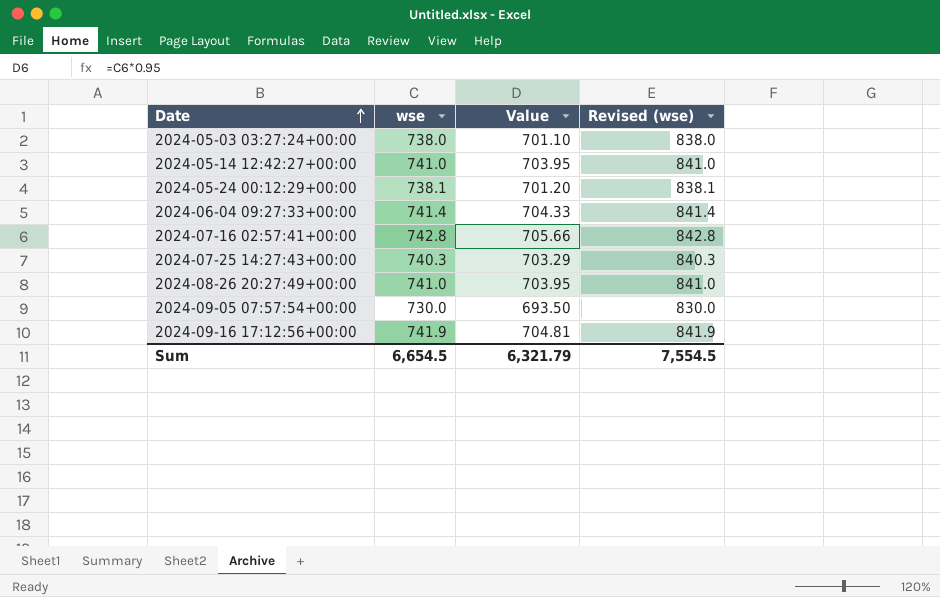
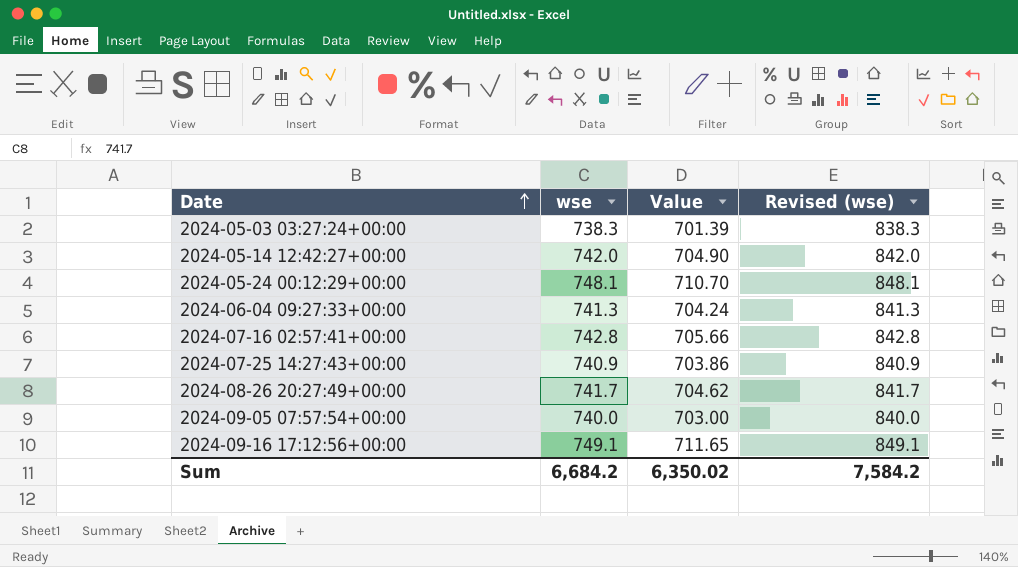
2024-05-03 03:27:24+00:00 | wse: 738.0 -> 738.3
2024-05-03 03:27:24+00:00 | Value: 701.10 -> 701.39
2024-05-03 03:27:24+00:00 | Revised (wse): 838.0 -> 838.3
2024-05-14 12:42:27+00:00 | wse: 741.0 -> 742.0
2024-05-14 12:42:27+00:00 | Value: 703.95 -> 704.90
2024-05-14 12:42:27+00:00 | Revised (wse): 841.0 -> 842.0
2024-05-24 00:12:29+00:00 | wse: 738.1 -> 748.1
2024-05-24 00:12:29+00:00 | Value: 701.20 -> 710.70
2024-05-24 00:12:29+00:00 | Revised (wse): 838.1 -> 848.1
2024-06-04 09:27:33+00:00 | wse: 741.4 -> 741.3
2024-06-04 09:27:33+00:00 | Value: 704.33 -> 704.24
2024-06-04 09:27:33+00:00 | Revised (wse): 841.4 -> 841.3
2024-07-25 14:27:43+00:00 | wse: 740.3 -> 740.9
2024-07-25 14:27:43+00:00 | Value: 703.29 -> 703.86
2024-07-25 14:27:43+00:00 | Revised (wse): 840.3 -> 840.9
2024-08-26 20:27:49+00:00 | wse: 741.0 -> 741.7
2024-08-26 20:27:49+00:00 | Value: 703.95 -> 704.62
2024-08-26 20:27:49+00:00 | Revised (wse): 841.0 -> 841.7
2024-09-05 07:57:54+00:00 | wse: 730.0 -> 740.0
2024-09-05 07:57:54+00:00 | Value: 693.50 -> 703.00
2024-09-05 07:57:54+00:00 | Revised (wse): 830.0 -> 840.0
2024-09-16 17:12:56+00:00 | wse: 741.9 -> 749.1
2024-09-16 17:12:56+00:00 | Value: 704.81 -> 711.65
2024-09-16 17:12:56+00:00 | Revised (wse): 841.9 -> 849.1
Sum | wse: 6,654.5 -> 6,684.2
Sum | Value: 6,321.79 -> 6,350.02
Sum | Revised (wse): 7,554.5 -> 7,584.2

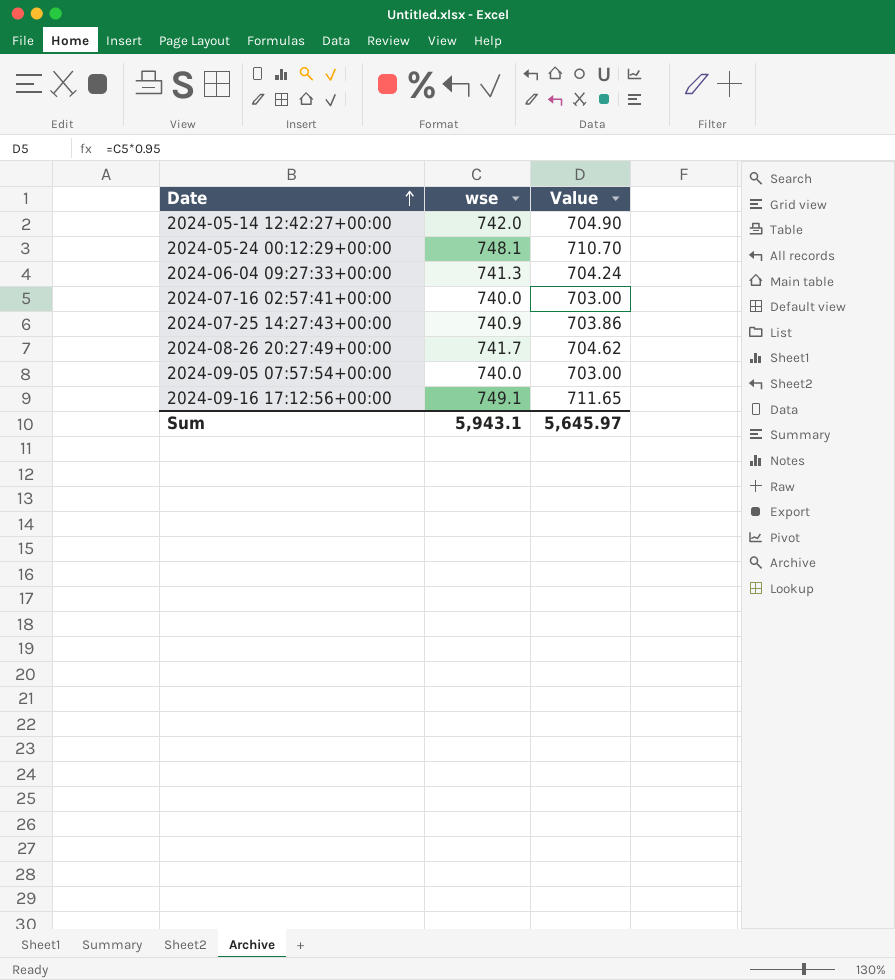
column Revised (wse) | formula: [wse] + 100 -> none
row 2024-05-03 03:27:24+00:00: 738.3 | 701.39 | 838.3 -> none
2024-07-16 02:57:41+00:00 | wse: 742.8 -> 740.0
2024-07-16 02:57:41+00:00 | Value: 705.66 -> 703.00
Sum | wse: 6,684.2 -> 5,943.1
Sum | Value: 6,350.02 -> 5,645.97

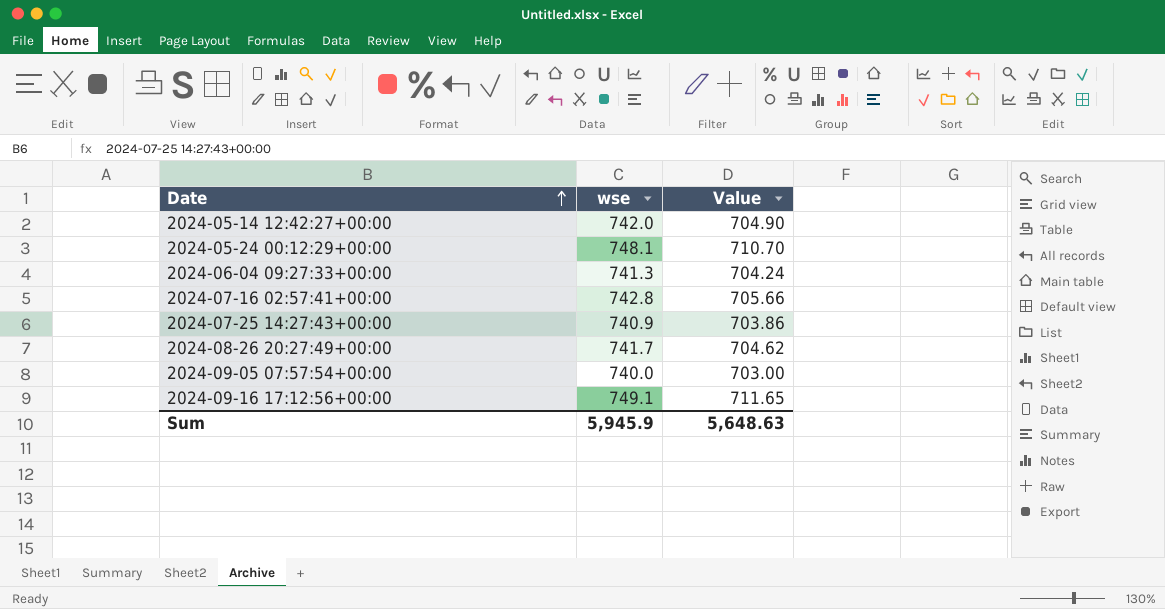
2024-07-16 02:57:41+00:00 | wse: 740.0 -> 742.8
2024-07-16 02:57:41+00:00 | Value: 703.00 -> 705.66
Sum | wse: 5,943.1 -> 5,945.9
Sum | Value: 5,645.97 -> 5,648.63

